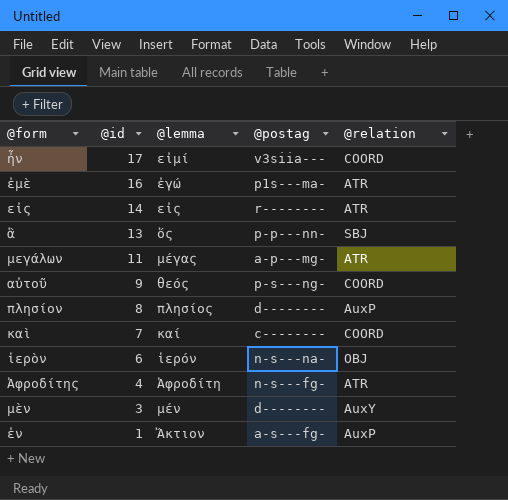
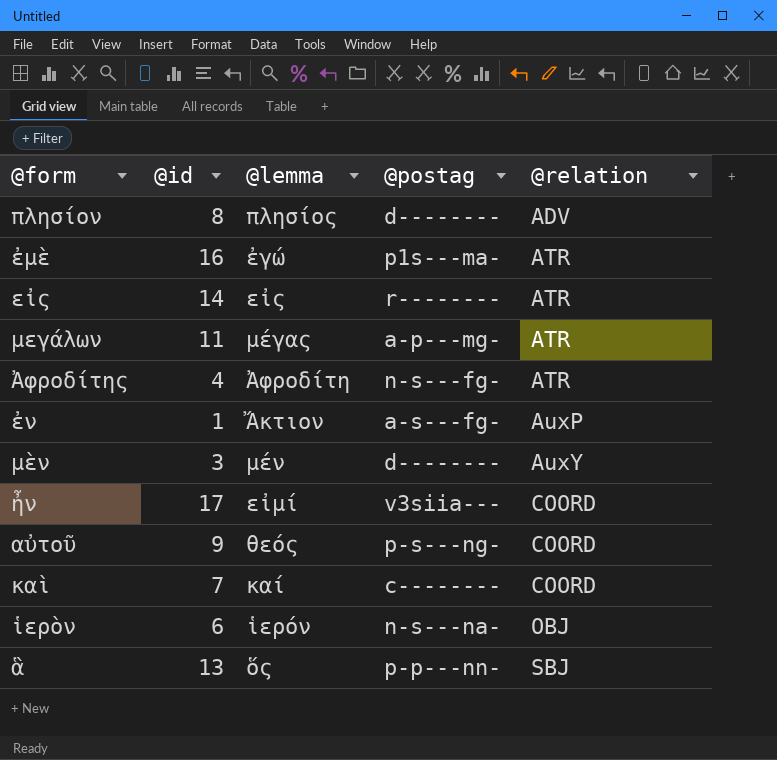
row order: @id descending -> @relation ascending
πλησίον | @relation: AuxP -> ADV

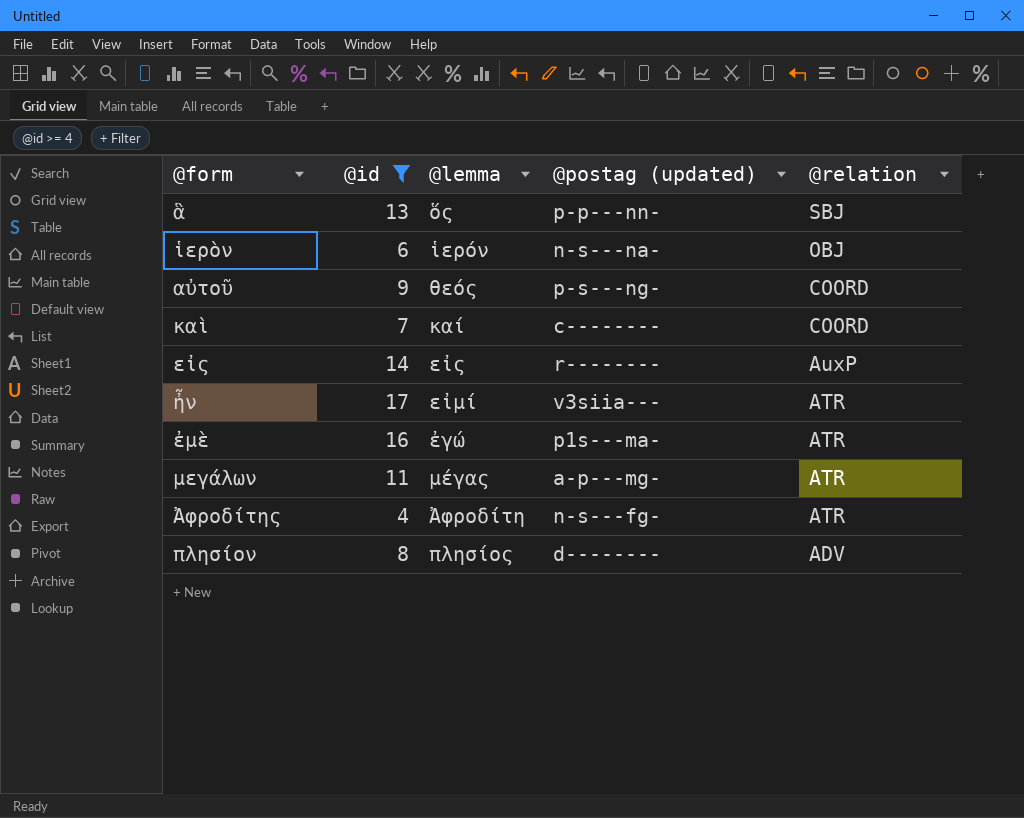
filter: none -> @id >= 4
row order: @relation ascending -> @relation descending
column name: @postag -> @postag (updated)
εἰς | @relation: ATR -> AuxP
ἦν | @relation: COORD -> ATR

